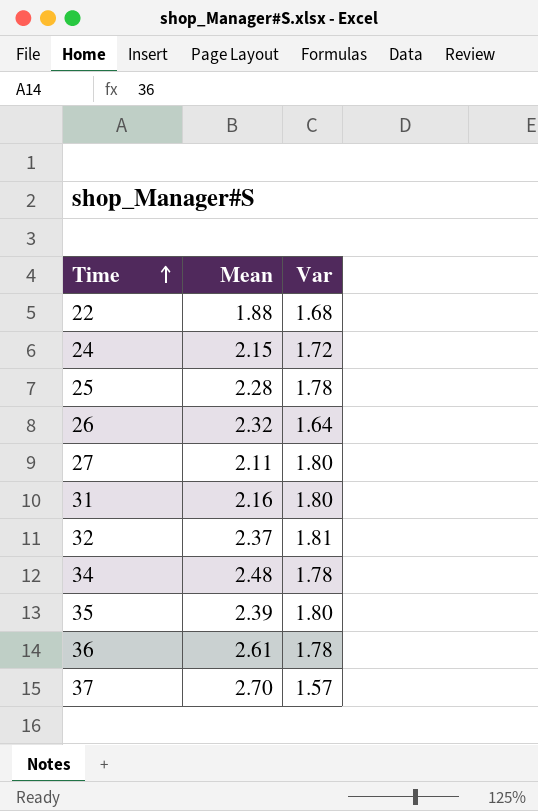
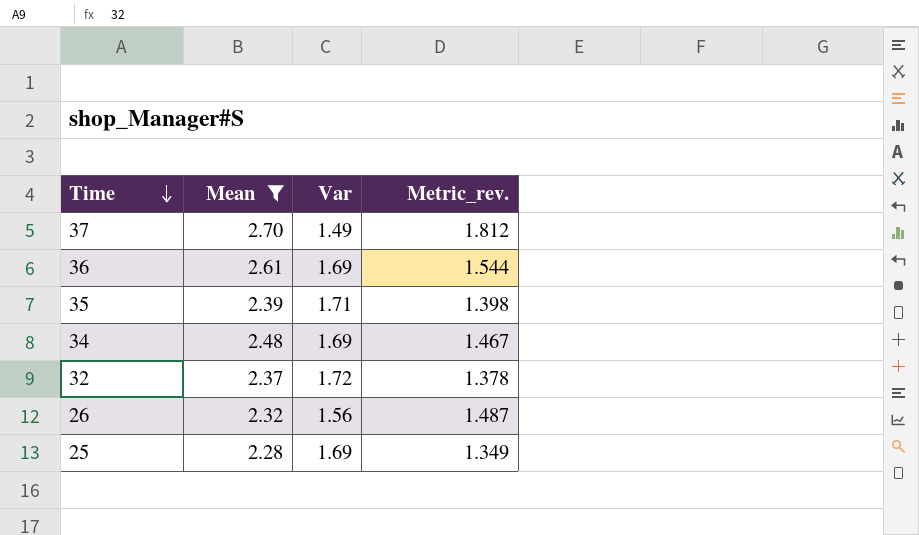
filter: none -> Mean >= 2.28
row order: Time ascending -> Time descending
column Metric_rev. | formula: none -> [Mean] / [Var]
37 | Var: 1.57 -> 1.49
36 | Var: 1.78 -> 1.69
35 | Var: 1.80 -> 1.71
34 | Var: 1.78 -> 1.69
32 | Var: 1.81 -> 1.72
26 | Var: 1.64 -> 1.56
25 | Var: 1.78 -> 1.69

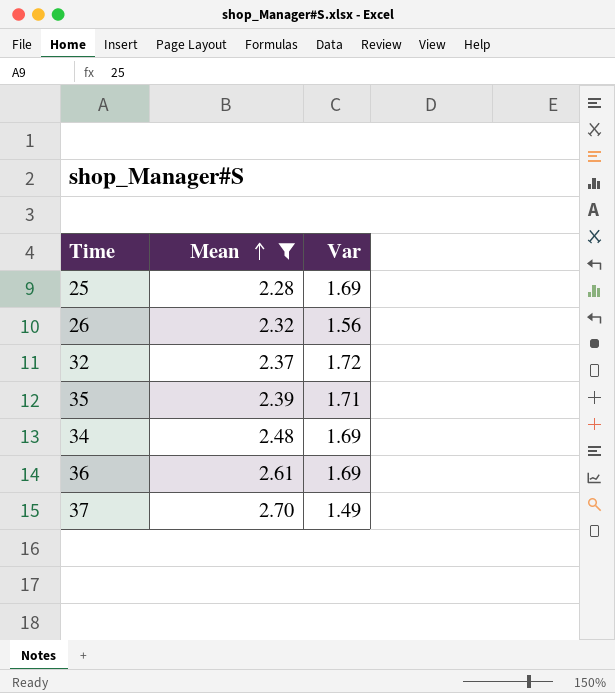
row order: Time descending -> Mean ascending
column Metric_rev. | formula: [Mean] / [Var] -> none

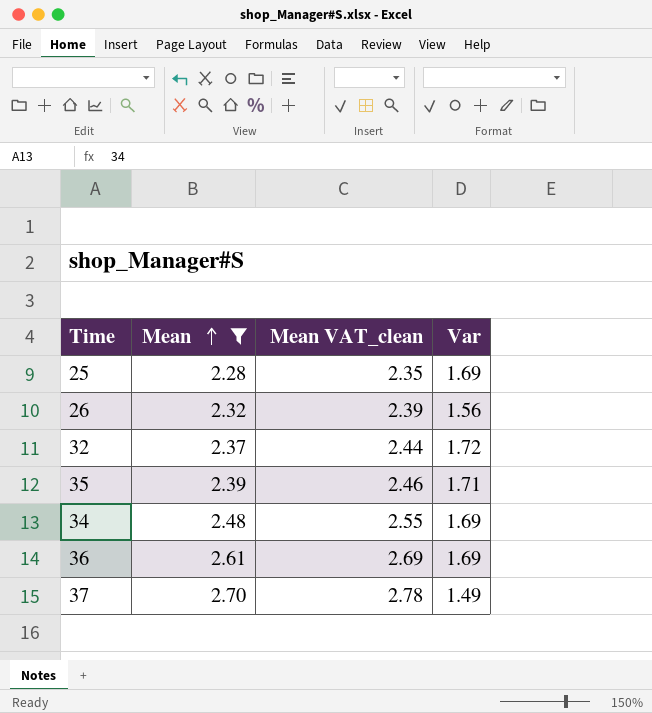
column Mean VAT_clean | formula: none -> [Mean] * 1.03

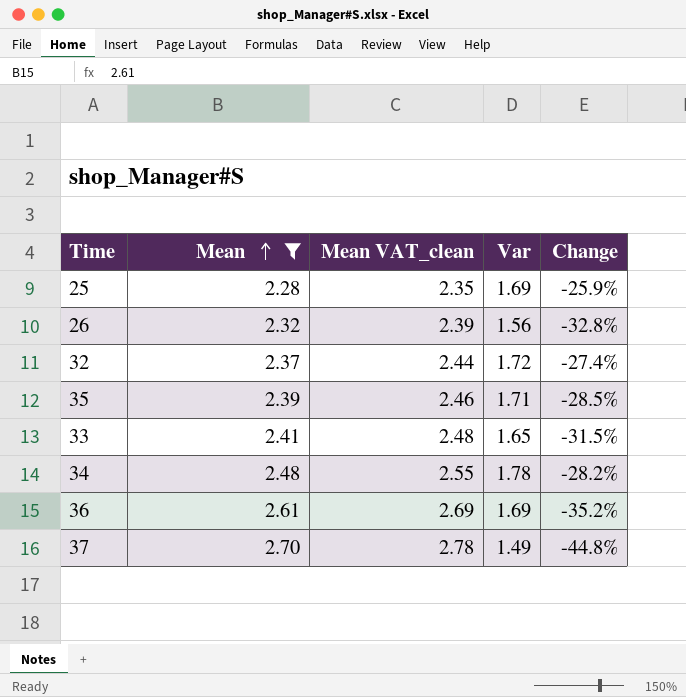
column Change | formula: none -> ([Var] - [Mean]) / [Mean]
row 33: none -> 2.41 | 2.48 | 1.65 | -31.5%
34 | Var: 1.69 -> 1.78

